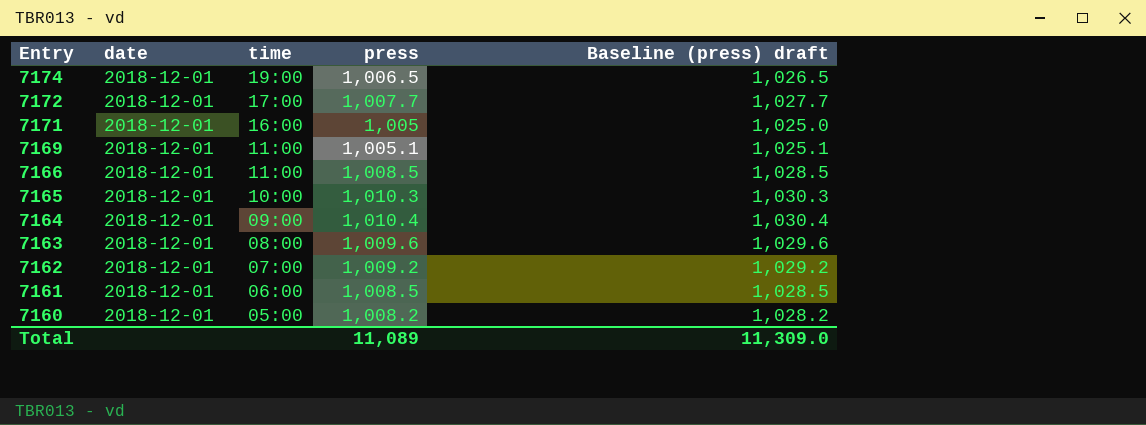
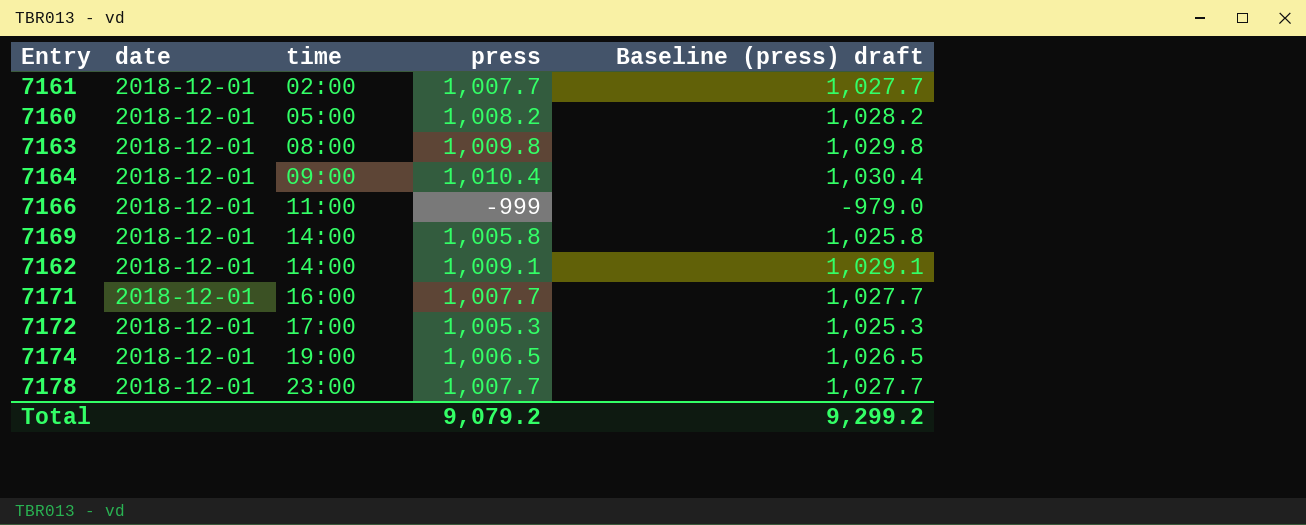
row order: Entry descending -> time ascending
row 7165: 2018-12-01 | 10:00 | 1,010.3 | 1,030.3 -> none
7161 | time: 06:00 -> 02:00
7161 | press: 1,008.5 -> 1,007.7
7161 | Baseline (press) draft: 1,028.5 -> 1,027.7
7163 | press: 1,009.6 -> 1,009.8
7163 | Baseline (press) draft: 1,029.6 -> 1,029.8
7166 | press: 1,008.5 -> -999
7166 | Baseline (press) draft: 1,028.5 -> -979.0
7169 | time: 11:00 -> 14:00
7169 | press: 1,005.1 -> 1,005.8
7169 | Baseline (press) draft: 1,025.1 -> 1,025.8
7162 | time: 07:00 -> 14:00
7162 | press: 1,009.2 -> 1,009.1
7162 | Baseline (press) draft: 1,029.2 -> 1,029.1
7171 | press: 1,005 -> 1,007.7
7171 | Baseline (press) draft: 1,025.0 -> 1,027.7
7172 | press: 1,007.7 -> 1,005.3
7172 | Baseline (press) draft: 1,027.7 -> 1,025.3
row 7178: none -> 2018-12-01 | 23:00 | 1,007.7 | 1,027.7
Total | press: 11,089 -> 9,079.2
Total | Baseline (press) draft: 11,309.0 -> 9,299.2

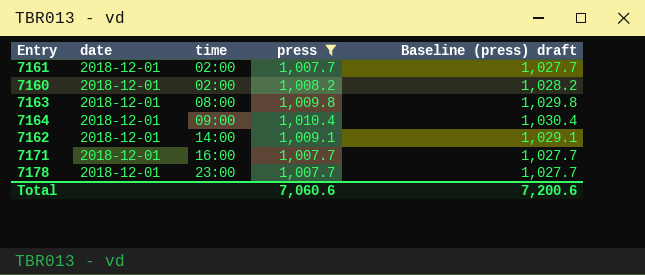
filter: none -> press >= 1,007.7
7160 | time: 05:00 -> 02:00
Total | press: 9,079.2 -> 7,060.6
Total | Baseline (press) draft: 9,299.2 -> 7,200.6

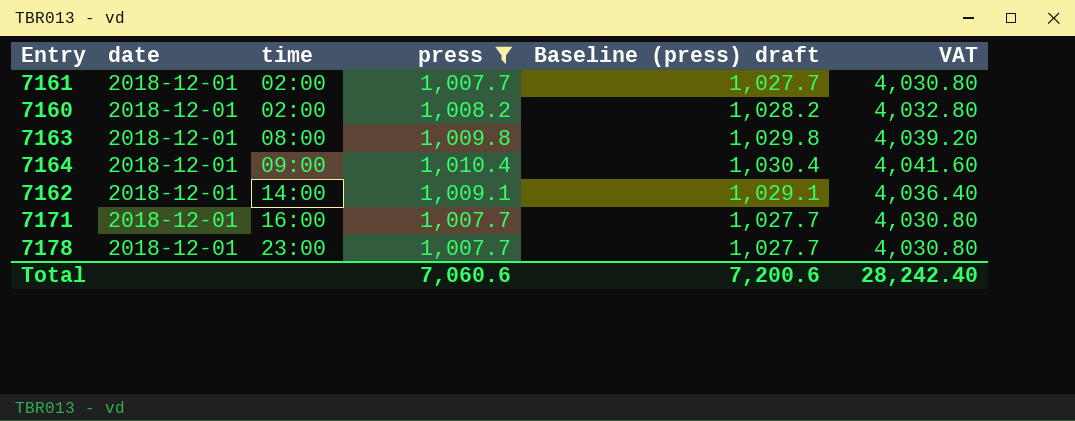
column VAT | formula: none -> [press] * 4

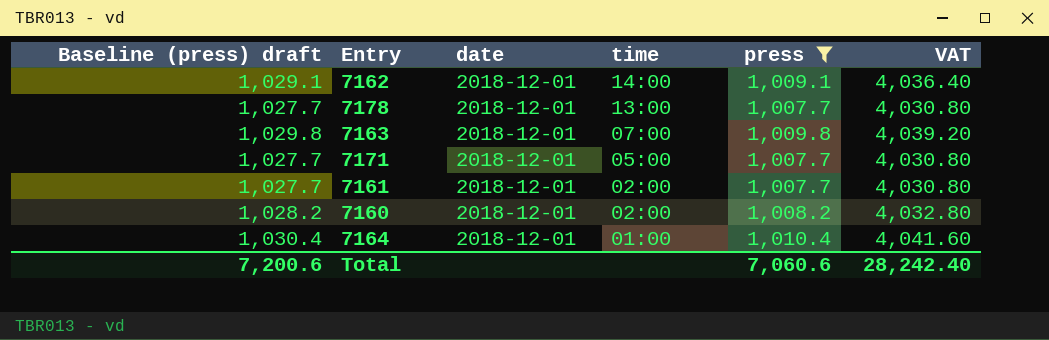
row order: time ascending -> time descending
column Baseline (press) draft | position: 5 -> 1
7178 | time: 23:00 -> 13:00
7163 | time: 08:00 -> 07:00
7171 | time: 16:00 -> 05:00
7164 | time: 09:00 -> 01:00

